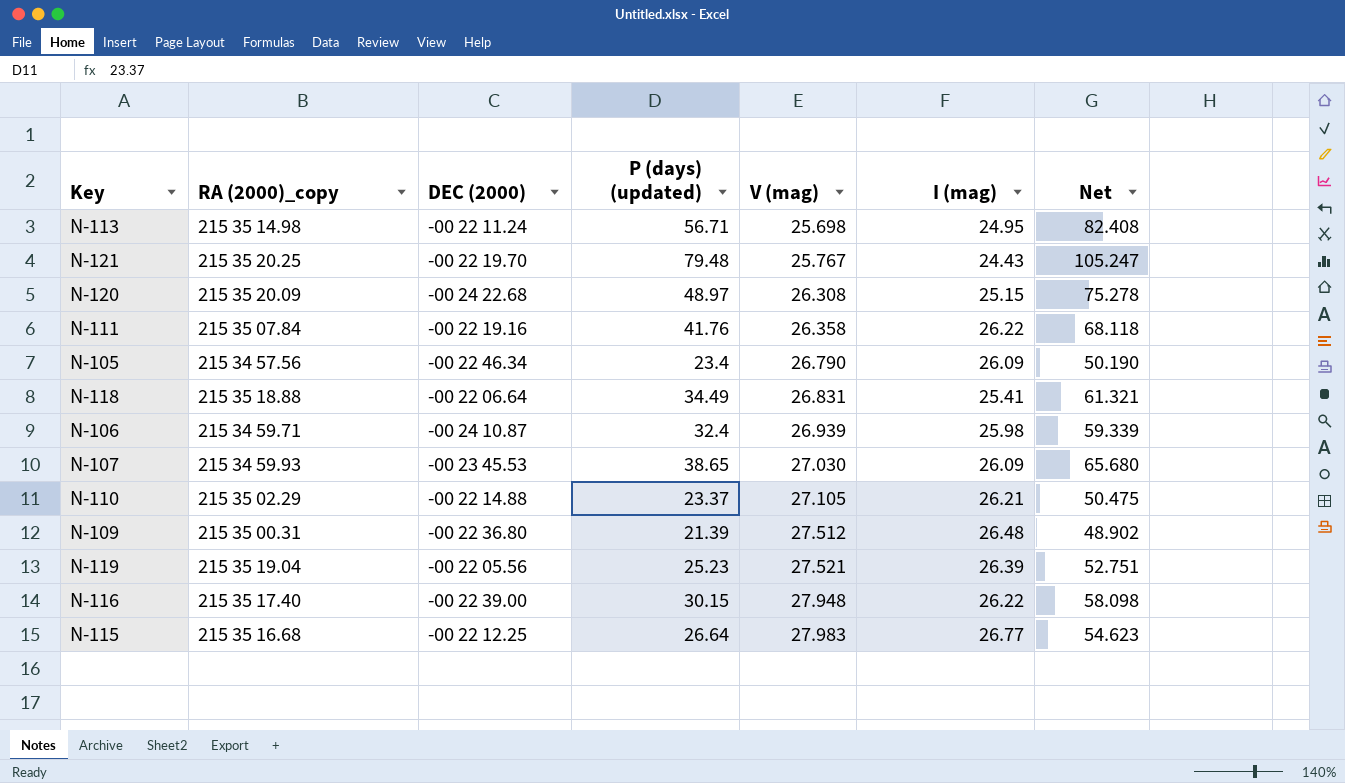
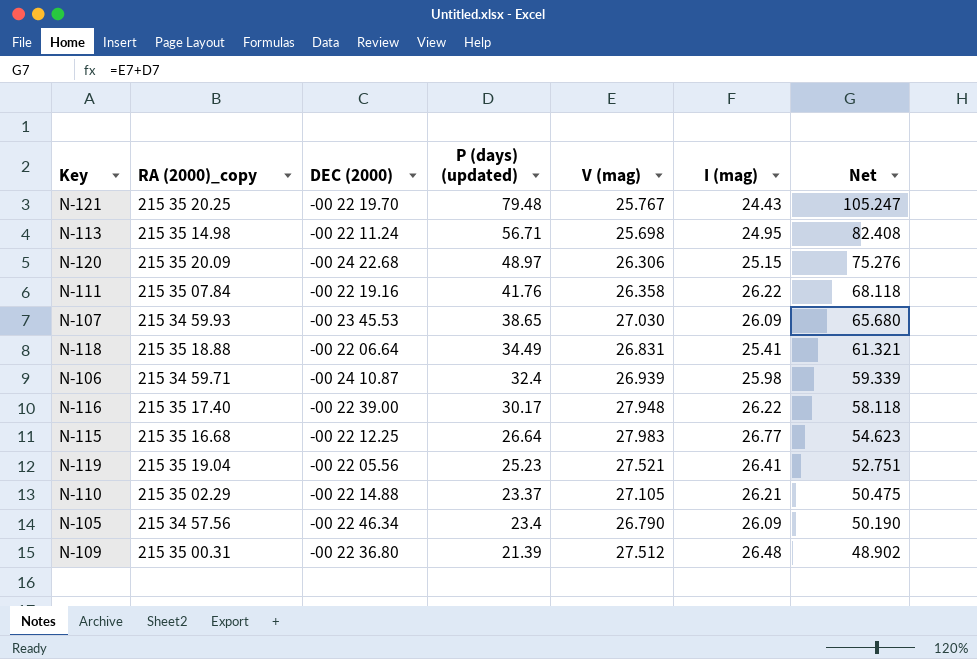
row order: V (mag) ascending -> Net descending
N-120 | V (mag): 26.308 -> 26.306
N-120 | Net: 75.278 -> 75.276
N-116 | P (days) (updated): 30.15 -> 30.17
N-116 | Net: 58.098 -> 58.118
N-119 | I (mag): 26.39 -> 26.41

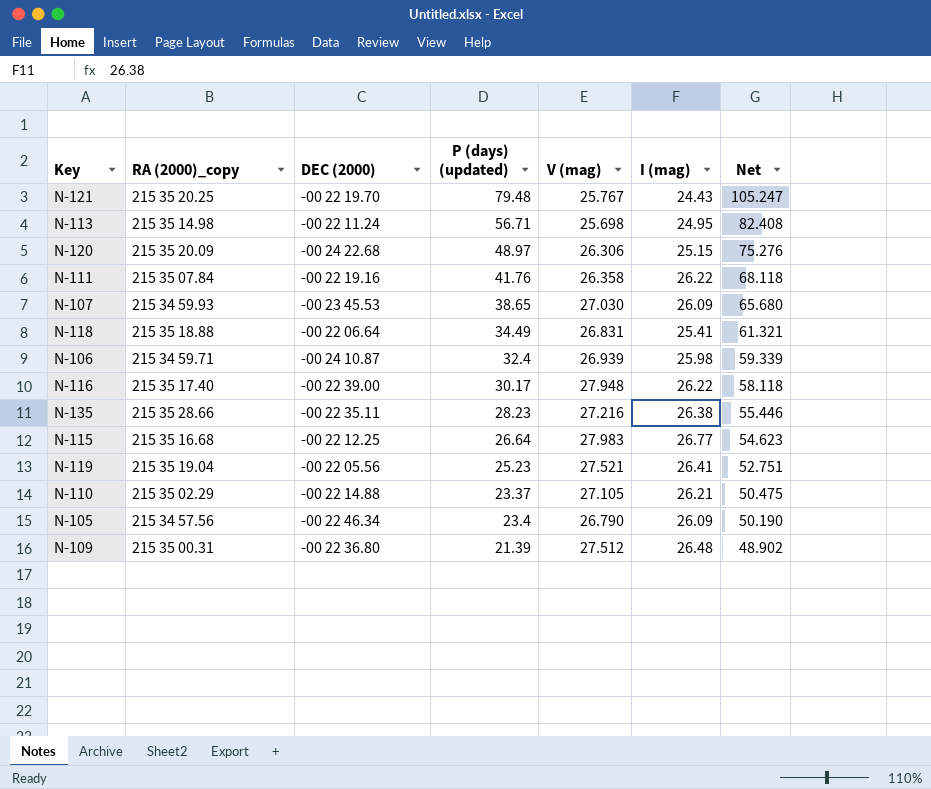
row N-135: none -> 215 35 28.66 | -00 22 35.11 | 28.23 | 27.216 | 26.38 | 55.446

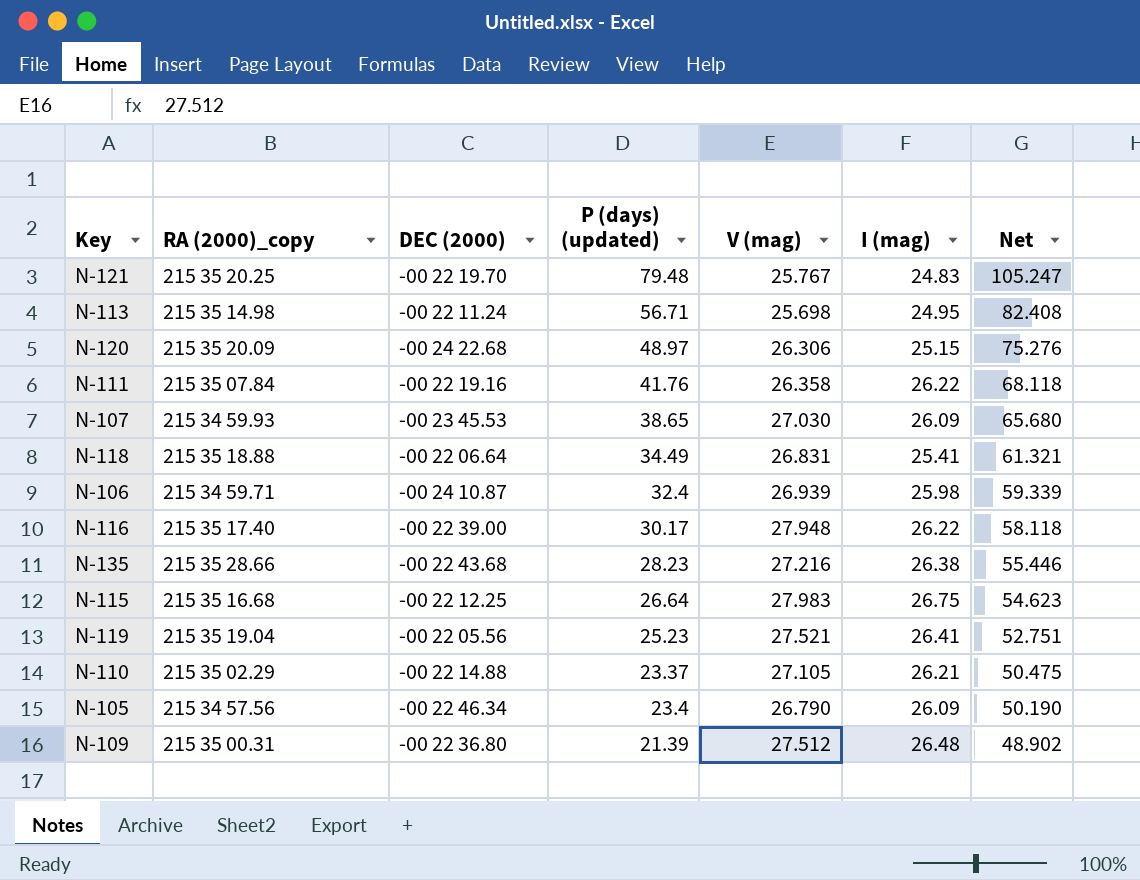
N-121 | I (mag): 24.43 -> 24.83
N-135 | DEC (2000): -00 22 35.11 -> -00 22 43.68
N-115 | I (mag): 26.77 -> 26.75

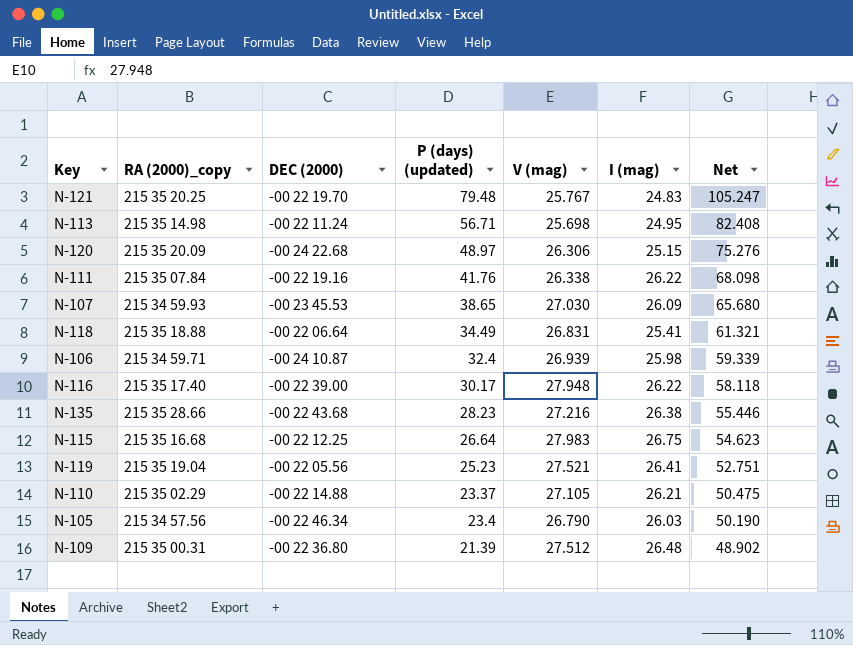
N-111 | V (mag): 26.358 -> 26.338
N-111 | Net: 68.118 -> 68.098
N-105 | I (mag): 26.09 -> 26.03

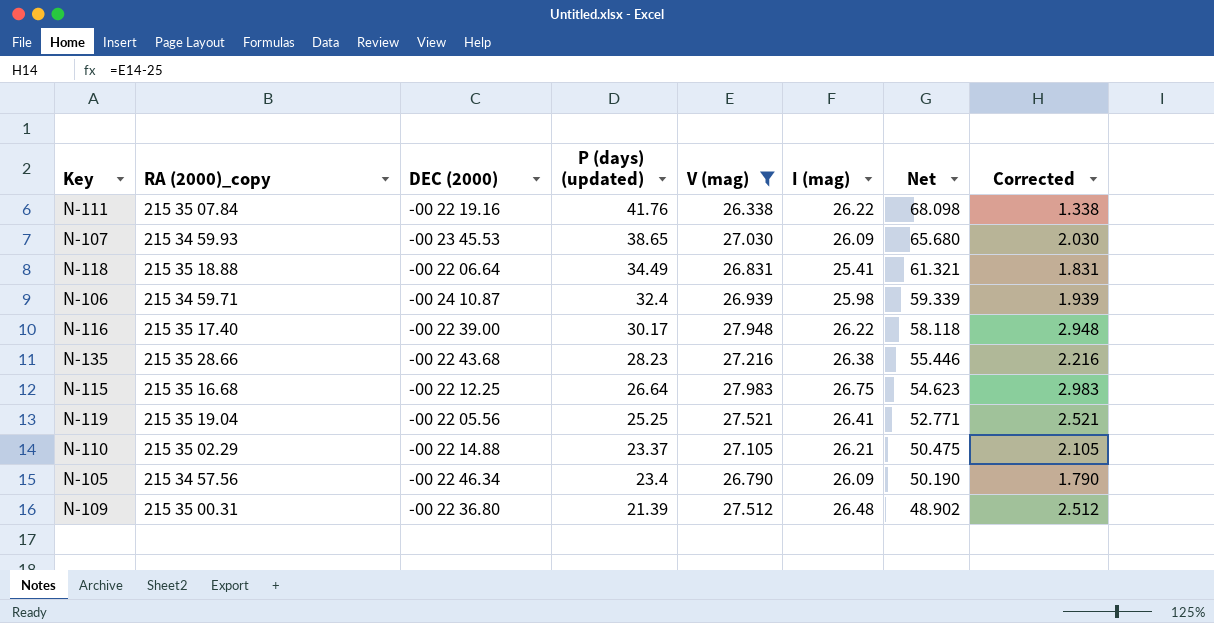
filter: none -> V (mag) >= 26.338
column Corrected | formula: none -> [V (mag)] - 25
N-119 | P (days) (updated): 25.23 -> 25.25
N-119 | Net: 52.751 -> 52.771
N-105 | I (mag): 26.03 -> 26.09

